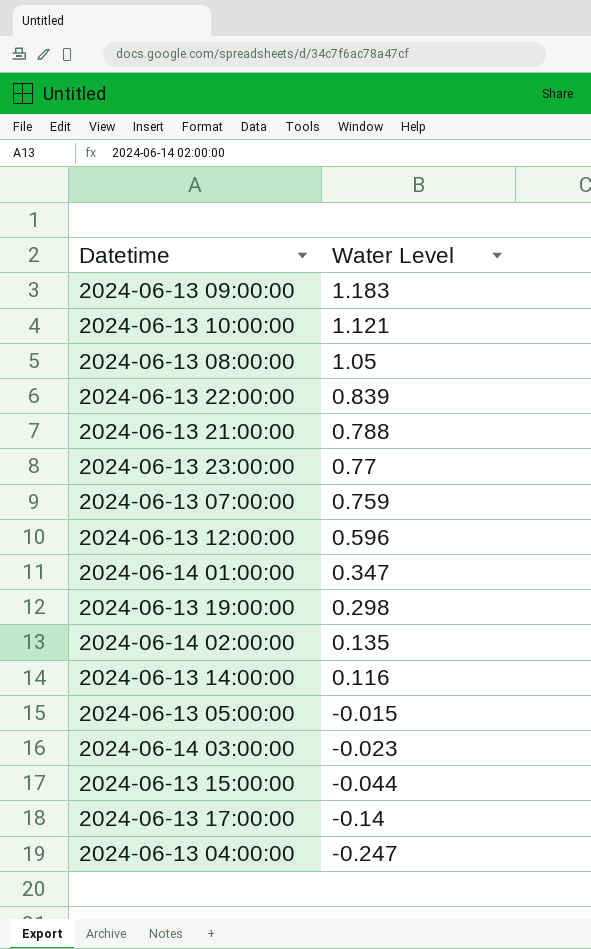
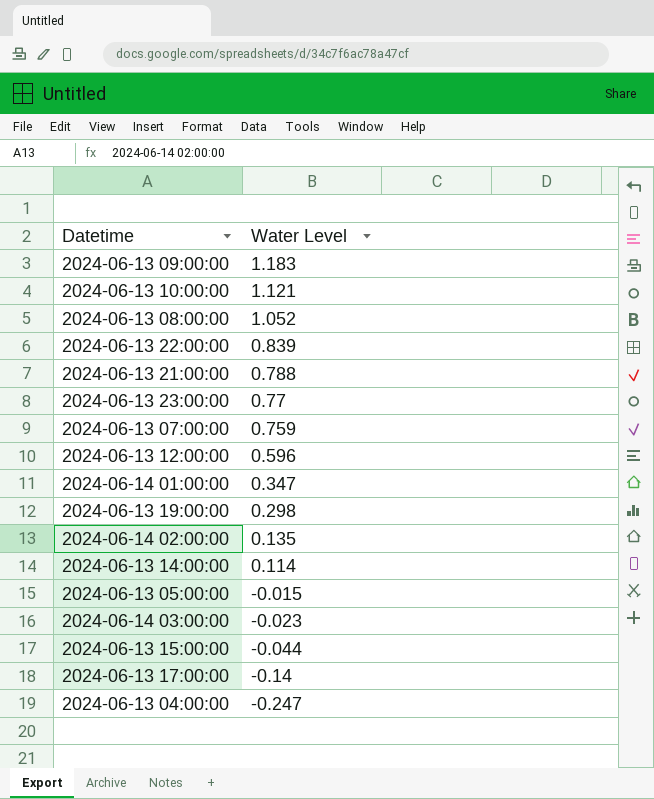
2024-06-13 08:00:00 | Water Level: 1.05 -> 1.052
2024-06-13 14:00:00 | Water Level: 0.116 -> 0.114

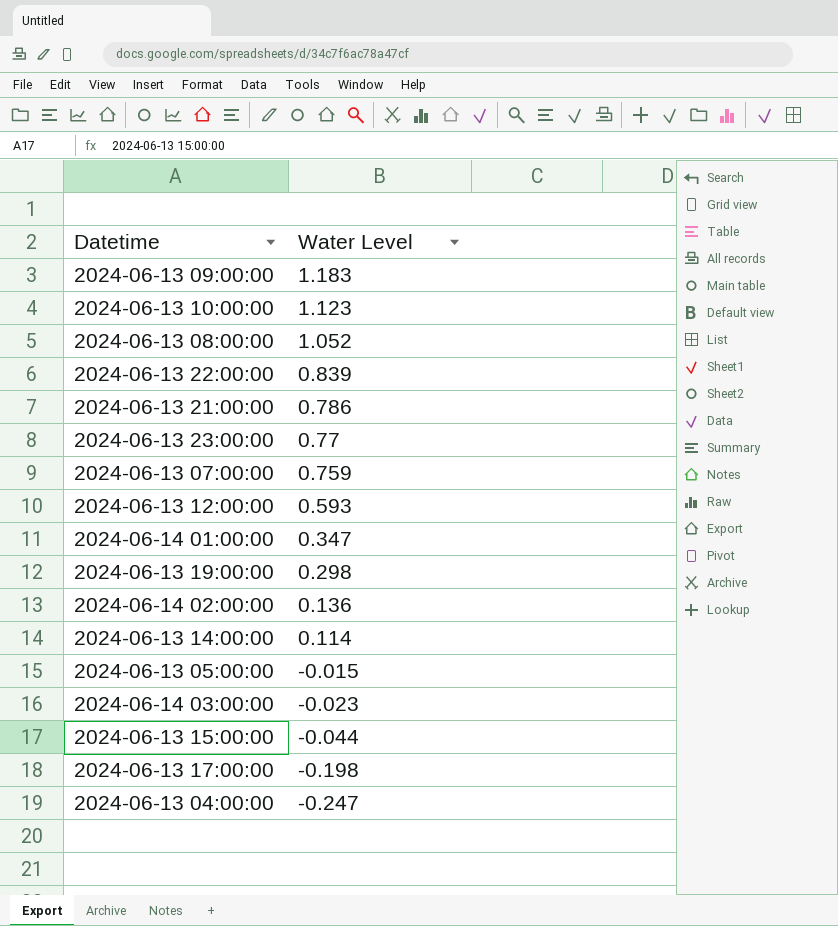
2024-06-13 10:00:00 | Water Level: 1.121 -> 1.123
2024-06-13 21:00:00 | Water Level: 0.788 -> 0.786
2024-06-13 12:00:00 | Water Level: 0.596 -> 0.593
2024-06-14 02:00:00 | Water Level: 0.135 -> 0.136
2024-06-13 17:00:00 | Water Level: -0.14 -> -0.198

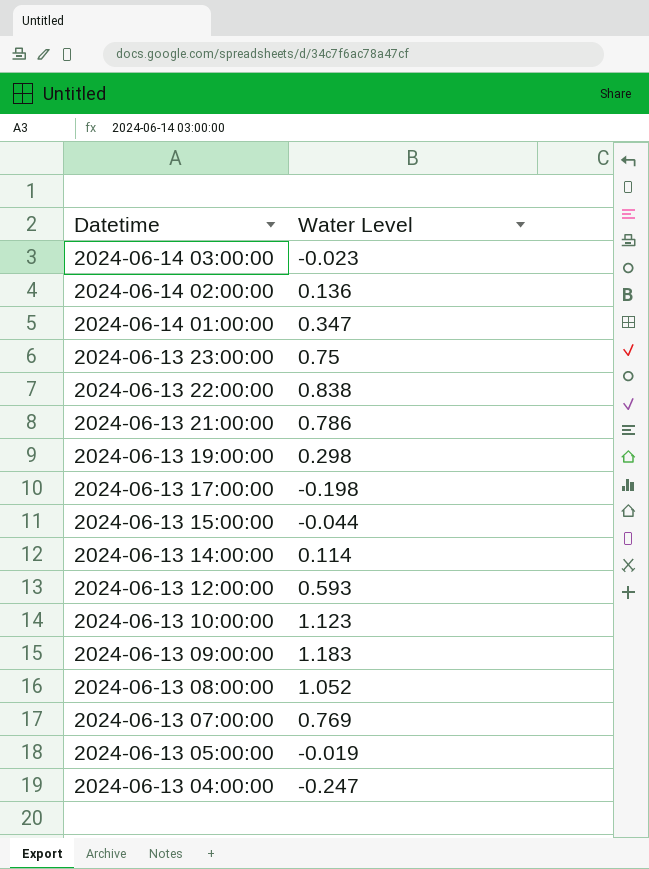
row order: Water Level descending -> Datetime descending
2024-06-13 23:00:00 | Water Level: 0.77 -> 0.75
2024-06-13 22:00:00 | Water Level: 0.839 -> 0.838
2024-06-13 07:00:00 | Water Level: 0.759 -> 0.769
2024-06-13 05:00:00 | Water Level: -0.015 -> -0.019

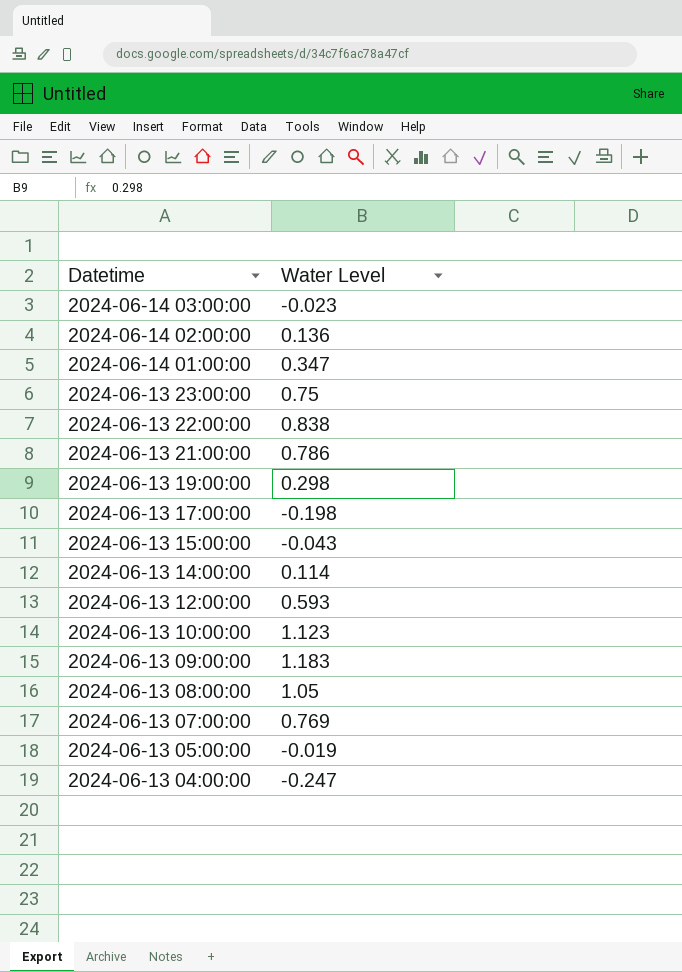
2024-06-13 15:00:00 | Water Level: -0.044 -> -0.043
2024-06-13 08:00:00 | Water Level: 1.052 -> 1.05

